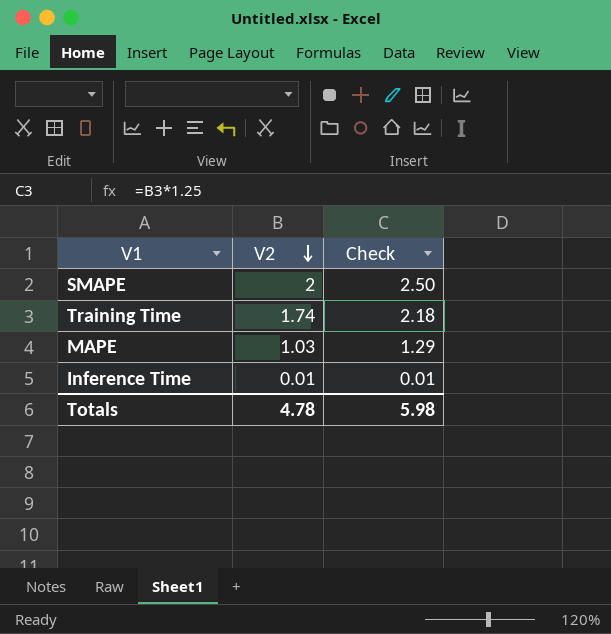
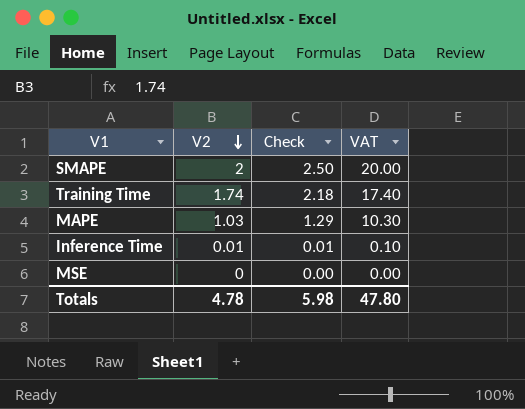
column VAT | formula: none -> [V2] * 10
row MSE: none -> 0 | 0.00 | 0.00

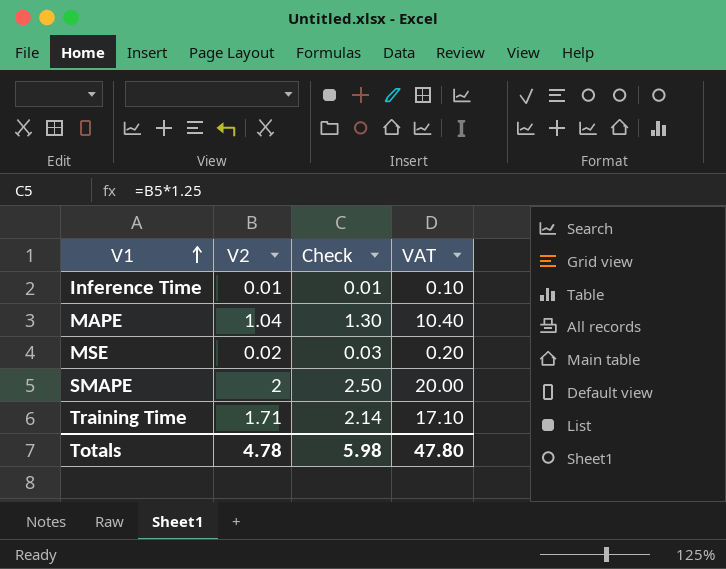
row order: V2 descending -> V1 ascending
MAPE | V2: 1.03 -> 1.04
MAPE | Check: 1.29 -> 1.30
MAPE | VAT: 10.30 -> 10.40
MSE | V2: 0 -> 0.02
MSE | Check: 0.00 -> 0.03
MSE | VAT: 0.00 -> 0.20
Training Time | V2: 1.74 -> 1.71
Training Time | Check: 2.18 -> 2.14
Training Time | VAT: 17.40 -> 17.10

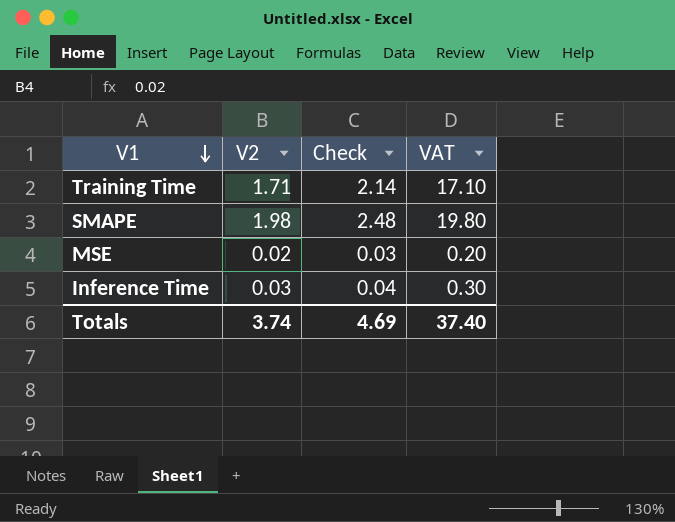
row order: V1 ascending -> V1 descending
row MAPE: 1.04 | 1.30 | 10.40 -> none
SMAPE | V2: 2 -> 1.98
SMAPE | Check: 2.50 -> 2.48
SMAPE | VAT: 20.00 -> 19.80
Inference Time | V2: 0.01 -> 0.03
Inference Time | Check: 0.01 -> 0.04
Inference Time | VAT: 0.10 -> 0.30
Totals | V2: 4.78 -> 3.74
Totals | Check: 5.98 -> 4.69
Totals | VAT: 47.80 -> 37.40

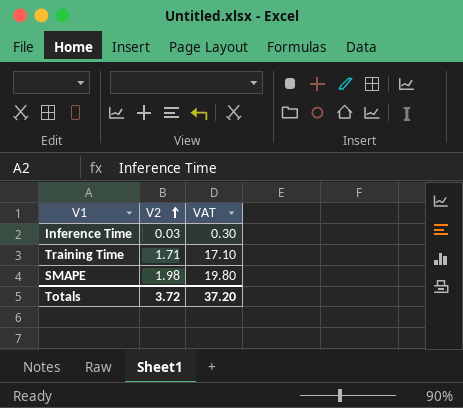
row order: V1 descending -> V2 ascending
column Check | formula: [V2] * 1.25 -> none
row MSE: 0.02 | 0.03 | 0.20 -> none
Totals | V2: 3.74 -> 3.72
Totals | VAT: 37.40 -> 37.20

